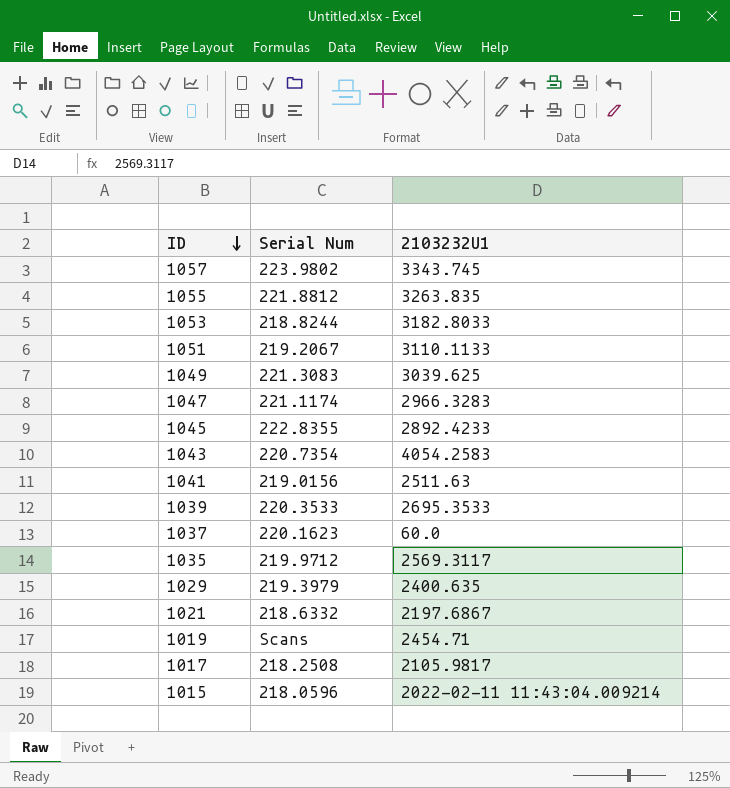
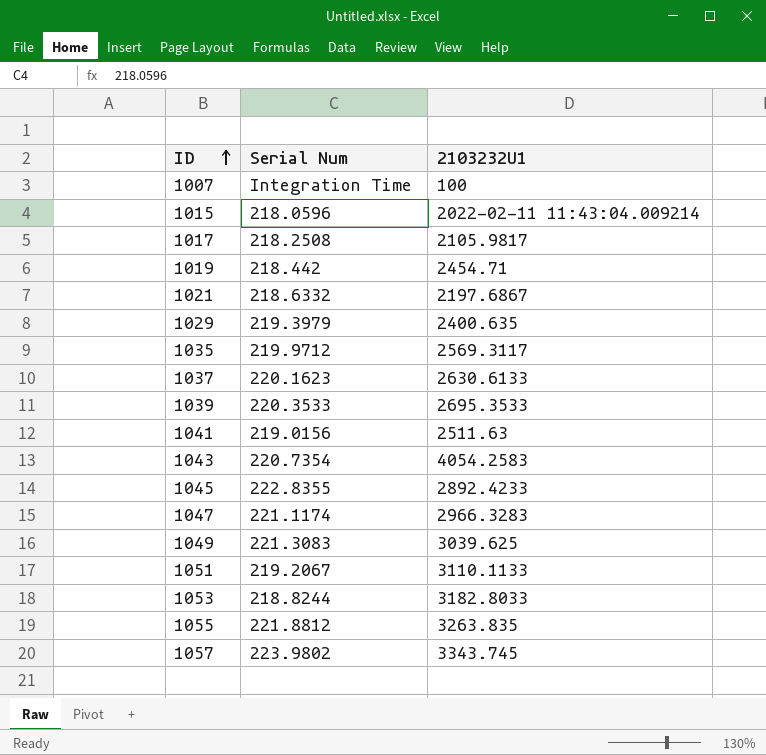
row order: ID descending -> ID ascending
row 1007: none -> Integration Time | 100
1019 | Serial Num: Scans -> 218.442
1037 | 2103232U1: 60.0 -> 2630.6133

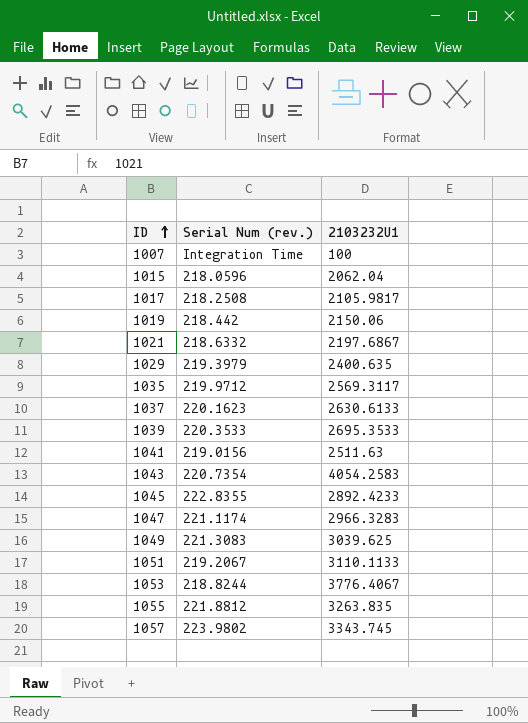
column name: Serial Num -> Serial Num (rev.)
1015 | 2103232U1: 2022-02-11 11:43:04.009214 -> 2062.04
1019 | 2103232U1: 2454.71 -> 2150.06
1053 | 2103232U1: 3182.8033 -> 3776.4067

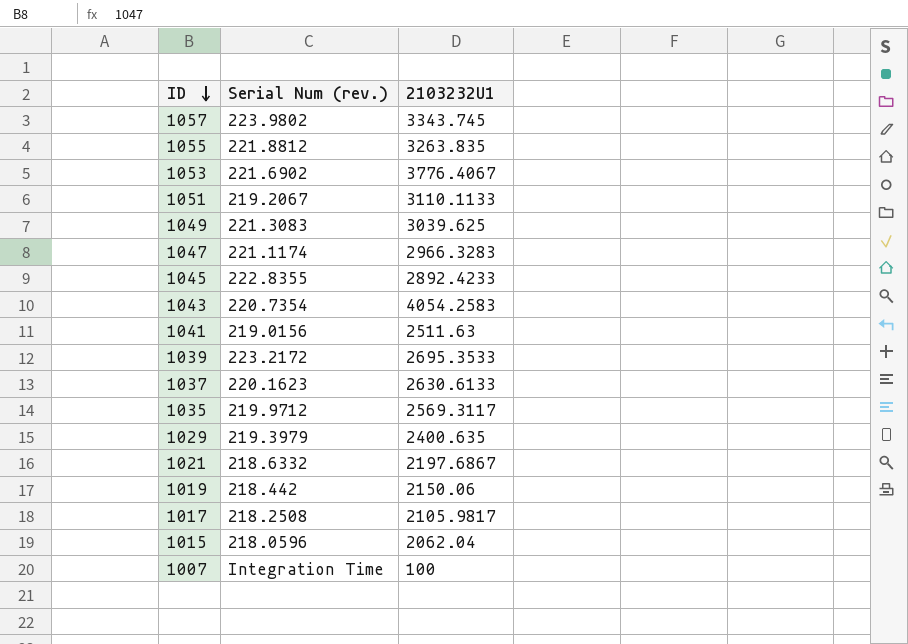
row order: ID ascending -> ID descending
1053 | Serial Num (rev.): 218.8244 -> 221.6902
1039 | Serial Num (rev.): 220.3533 -> 223.2172

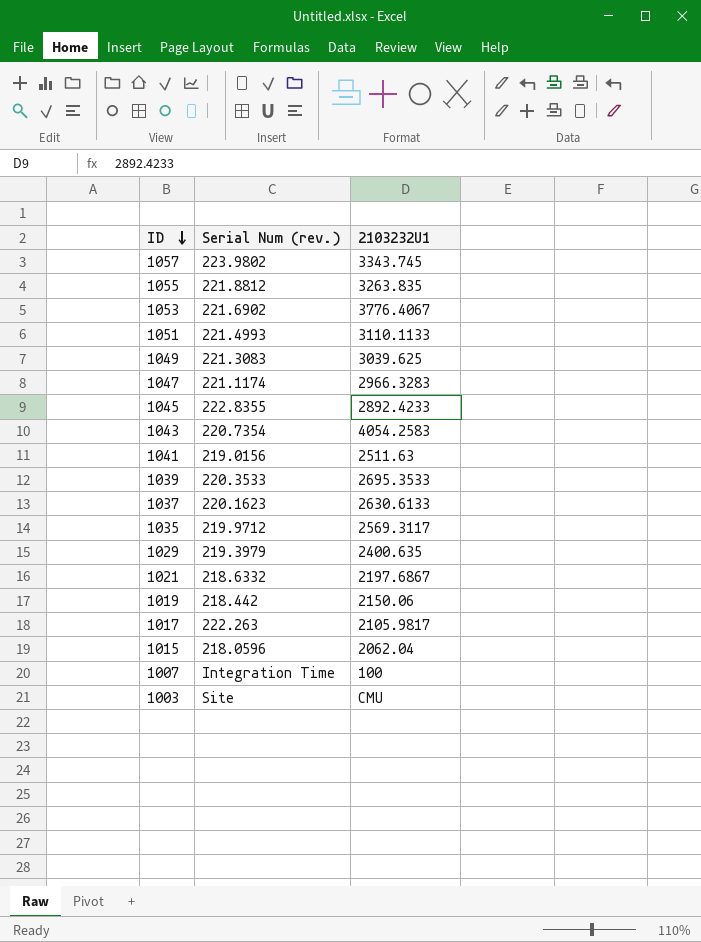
1051 | Serial Num (rev.): 219.2067 -> 221.4993
1039 | Serial Num (rev.): 223.2172 -> 220.3533
1017 | Serial Num (rev.): 218.2508 -> 222.263
row 1003: none -> Site | CMU

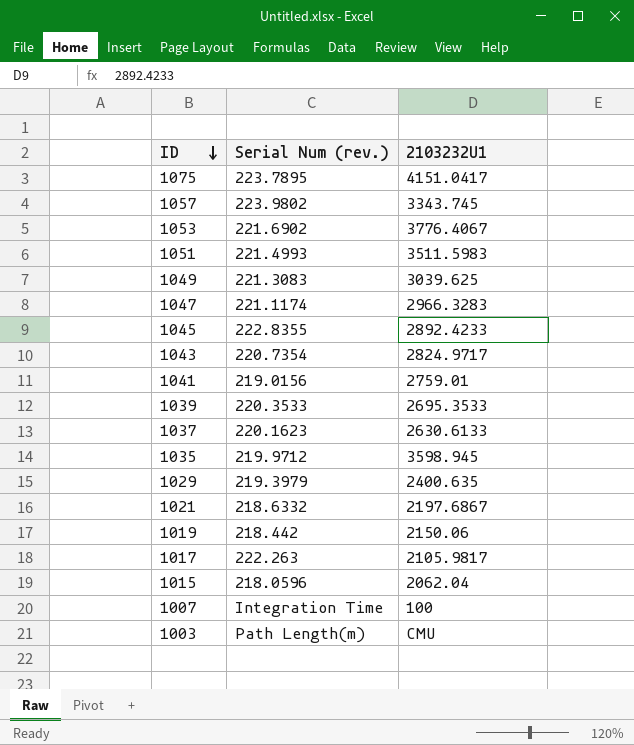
row 1055: 221.8812 | 3263.835 -> none
row 1075: none -> 223.7895 | 4151.0417
1051 | 2103232U1: 3110.1133 -> 3511.5983
1043 | 2103232U1: 4054.2583 -> 2824.9717
1041 | 2103232U1: 2511.63 -> 2759.01
1035 | 2103232U1: 2569.3117 -> 3598.945
1003 | Serial Num (rev.): Site -> Path Length(m)

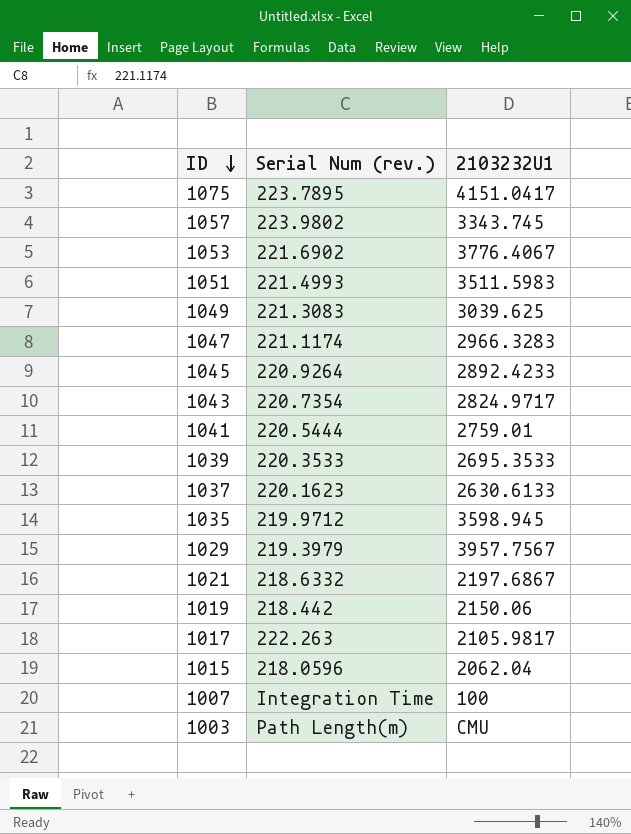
1045 | Serial Num (rev.): 222.8355 -> 220.9264
1041 | Serial Num (rev.): 219.0156 -> 220.5444
1029 | 2103232U1: 2400.635 -> 3957.7567

